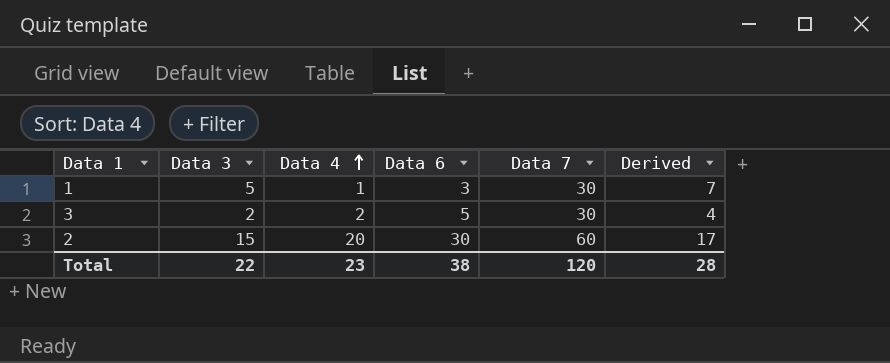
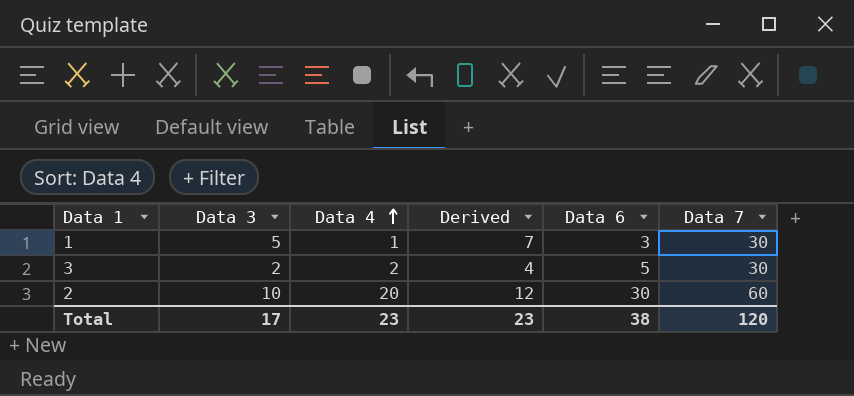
column Derived | position: 6 -> 4
2 | Data 3: 15 -> 10
2 | Derived: 17 -> 12
Total | Data 3: 22 -> 17
Total | Derived: 28 -> 23

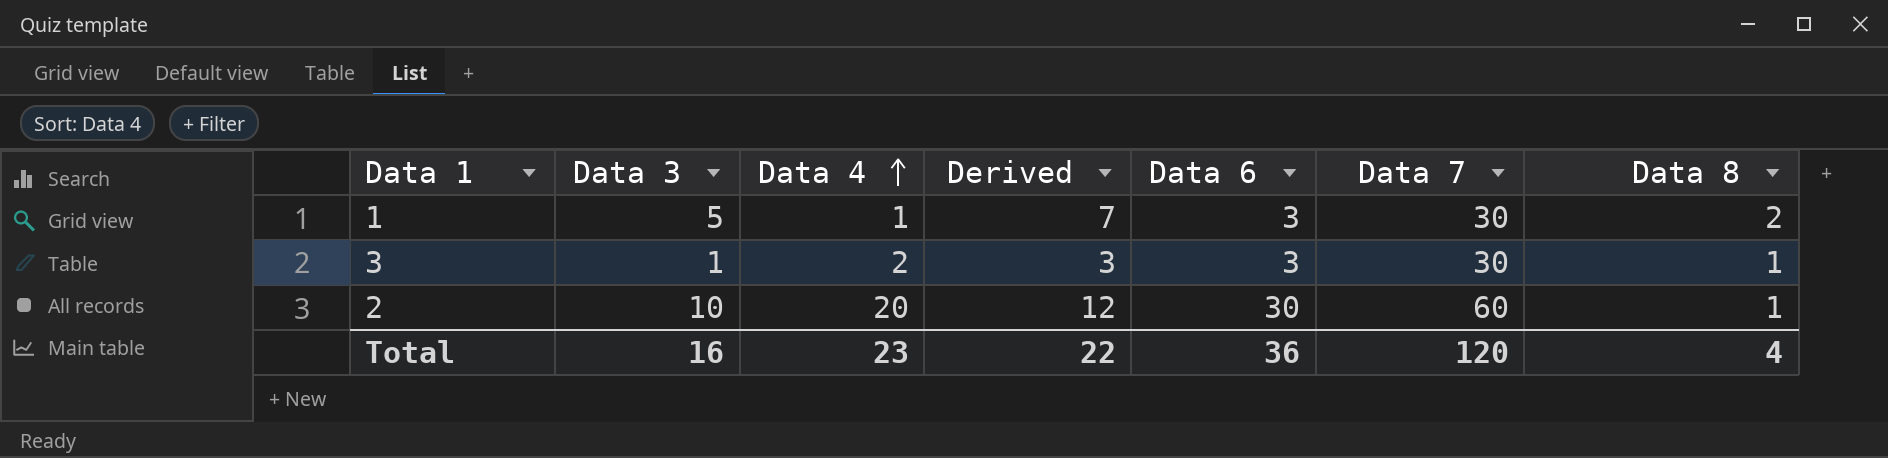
column Data 8 | position: none -> 7
3 | Data 3: 2 -> 1
3 | Derived: 4 -> 3
3 | Data 6: 5 -> 3
Total | Data 3: 17 -> 16
Total | Derived: 23 -> 22
Total | Data 6: 38 -> 36

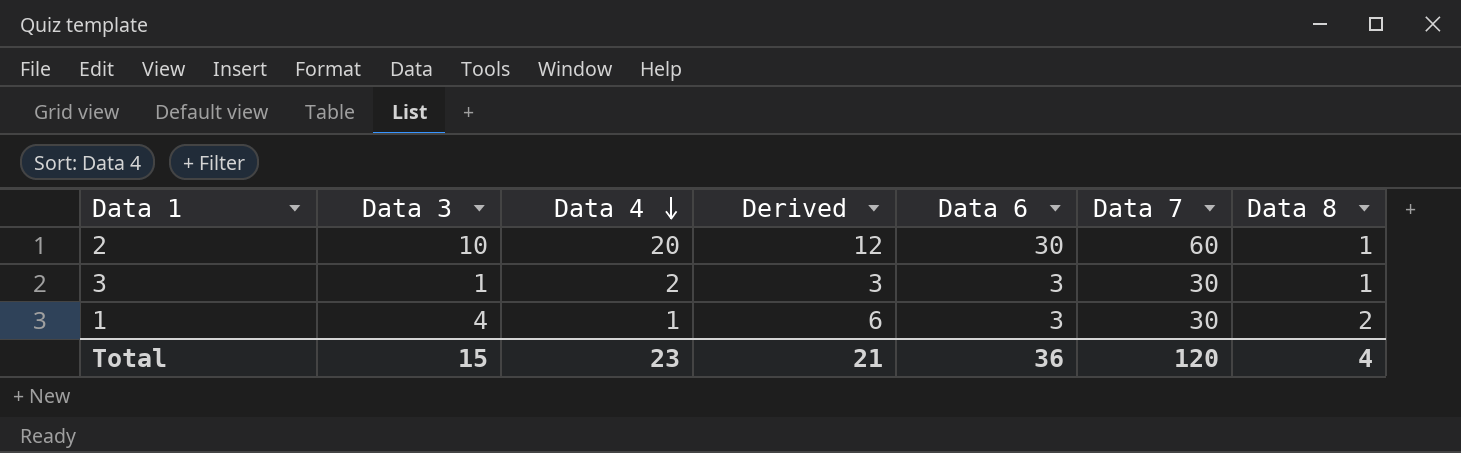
row order: Data 4 ascending -> Data 4 descending
1 | Data 3: 5 -> 4
1 | Derived: 7 -> 6
Total | Data 3: 16 -> 15
Total | Derived: 22 -> 21

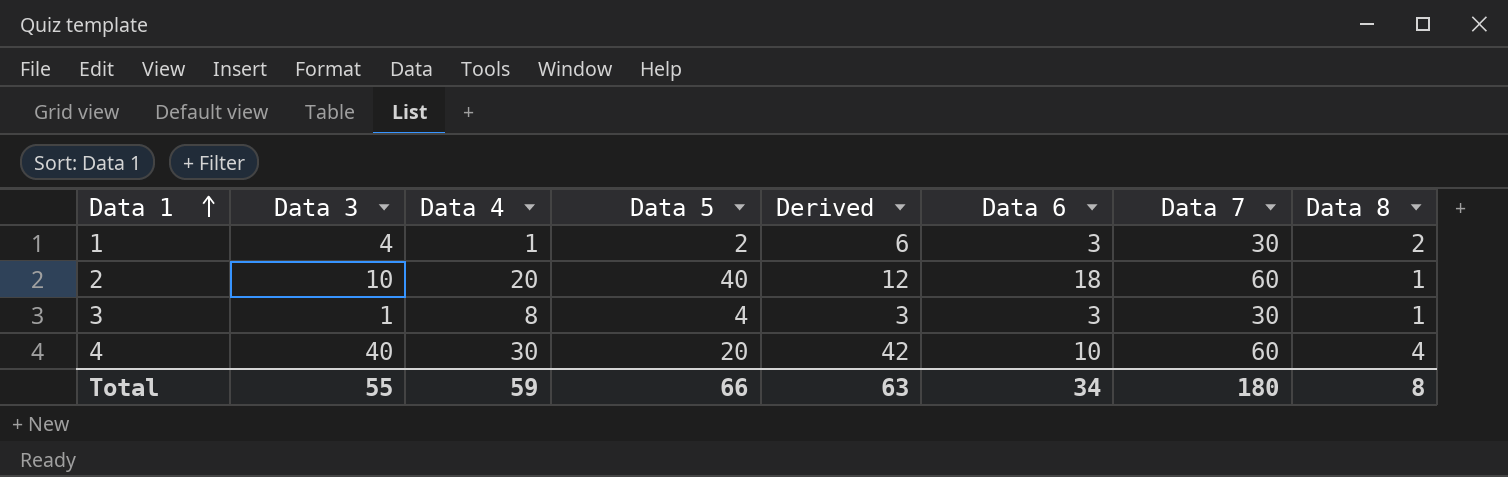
row order: Data 4 descending -> Data 1 ascending
column Data 5 | position: none -> 4
2 | Data 6: 30 -> 18
3 | Data 4: 2 -> 8
row 4: none -> 40 | 30 | 20 | 42 | 10 | 60 | 4
Total | Data 3: 15 -> 55
Total | Data 4: 23 -> 59
Total | Derived: 21 -> 63
Total | Data 6: 36 -> 34
Total | Data 7: 120 -> 180
Total | Data 8: 4 -> 8

